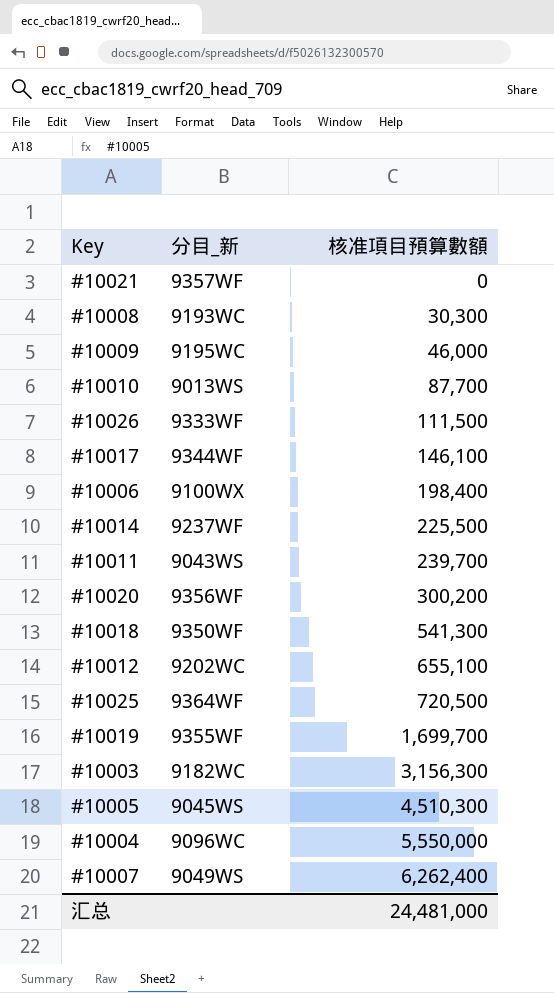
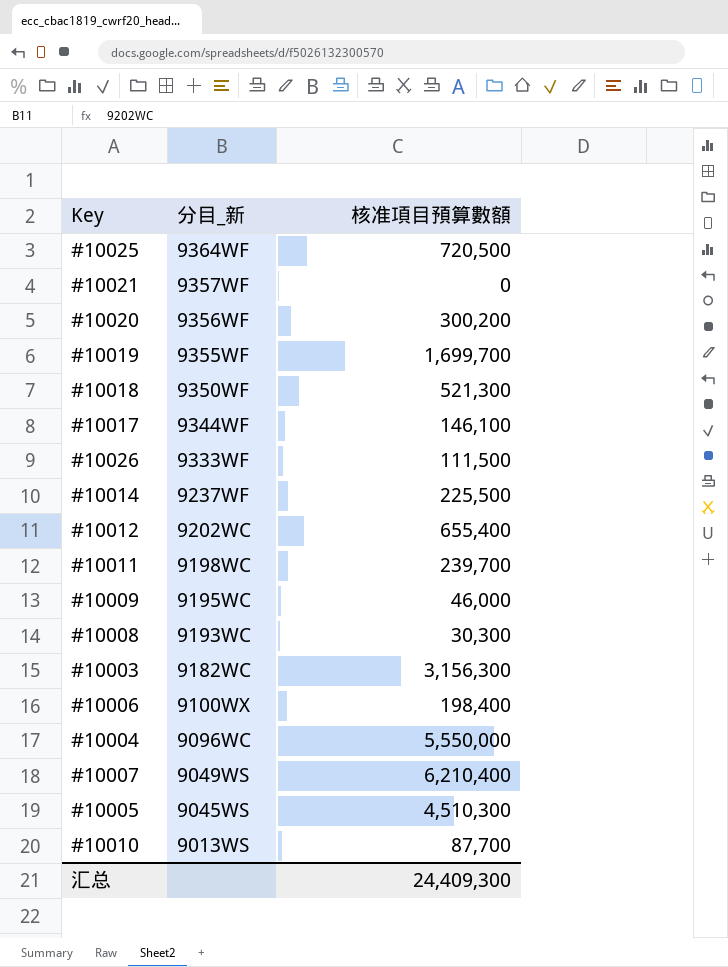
row order: 核准項目預算數額 ascending -> 分目_新 descending
#10018 | 核准項目預算數額: 541,300 -> 521,300
#10012 | 核准項目預算數額: 655,100 -> 655,400
#10011 | 分目_新: 9043WS -> 9198WC
#10007 | 核准項目預算數額: 6,262,400 -> 6,210,400
汇总 | 核准項目預算數額: 24,481,000 -> 24,409,300

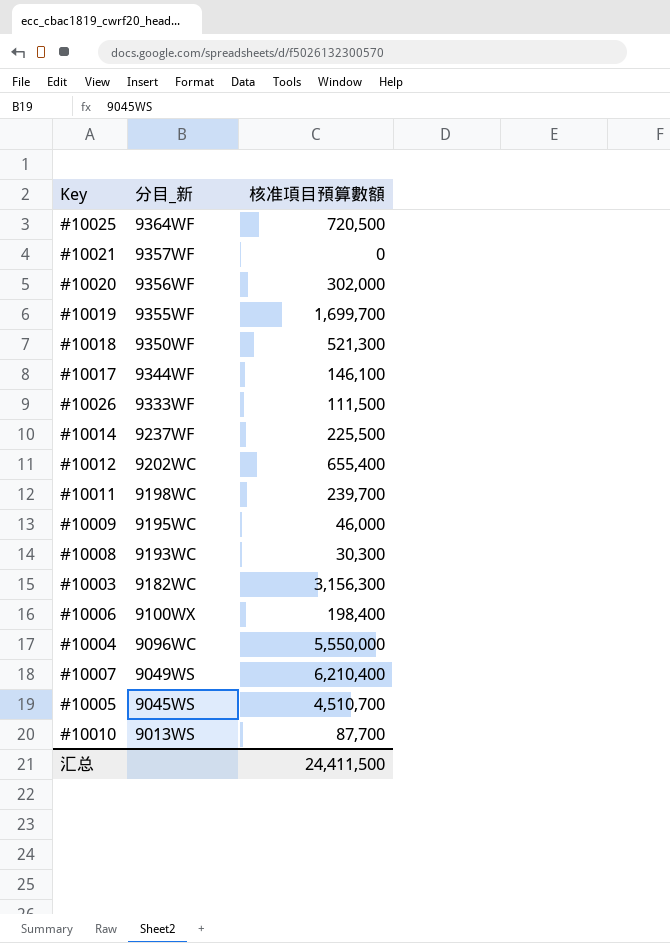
#10020 | 核准項目預算數額: 300,200 -> 302,000
#10005 | 核准項目預算數額: 4,510,300 -> 4,510,700
汇总 | 核准項目預算數額: 24,409,300 -> 24,411,500

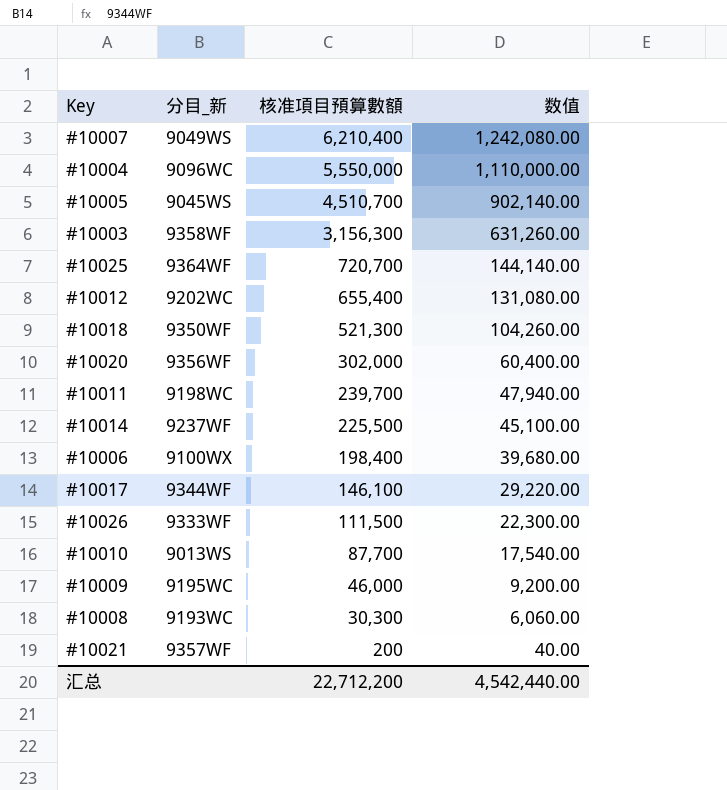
row order: 分目_新 descending -> 核准項目預算數額 descending
column 数值 | formula: none -> [核准項目預算數額] * 0.2
row #10019: 9355WF | 1,699,700 -> none
#10003 | 分目_新: 9182WC -> 9358WF
#10025 | 核准項目預算數額: 720,500 -> 720,700
#10021 | 核准項目預算數額: 0 -> 200
汇总 | 核准項目預算數額: 24,411,500 -> 22,712,200

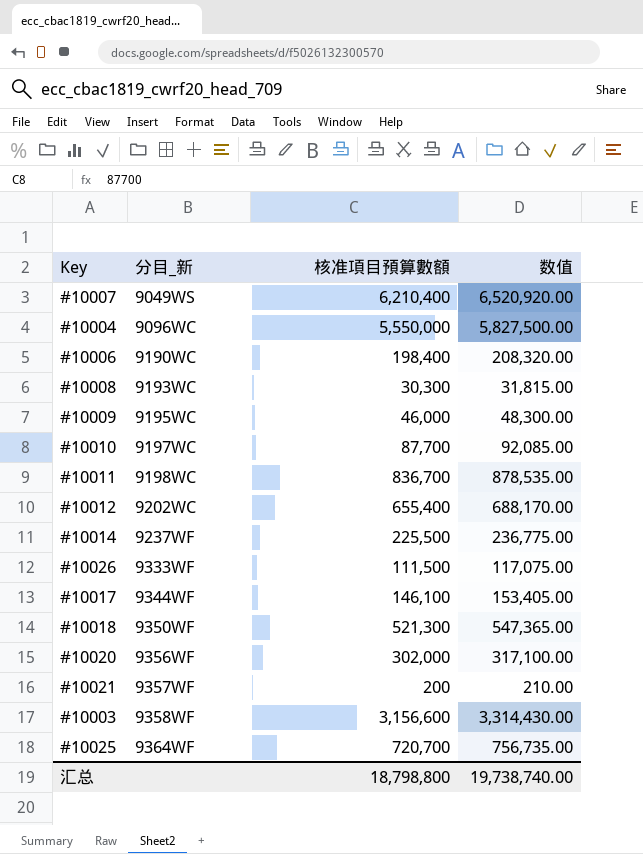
row order: 核准項目預算數額 descending -> 分目_新 ascending
column 数值 | formula: [核准項目預算數額] * 0.2 -> [核准項目預算數額] * 1.05
row #10005: 9045WS | 4,510,700 | 902,140.00 -> none
#10006 | 分目_新: 9100WX -> 9190WC
#10010 | 分目_新: 9013WS -> 9197WC
#10011 | 核准項目預算數額: 239,700 -> 836,700
#10003 | 核准項目預算數額: 3,156,300 -> 3,156,600
汇总 | 核准項目預算數額: 22,712,200 -> 18,798,800
汇总 | 数值: 4,542,440.00 -> 19,738,740.00

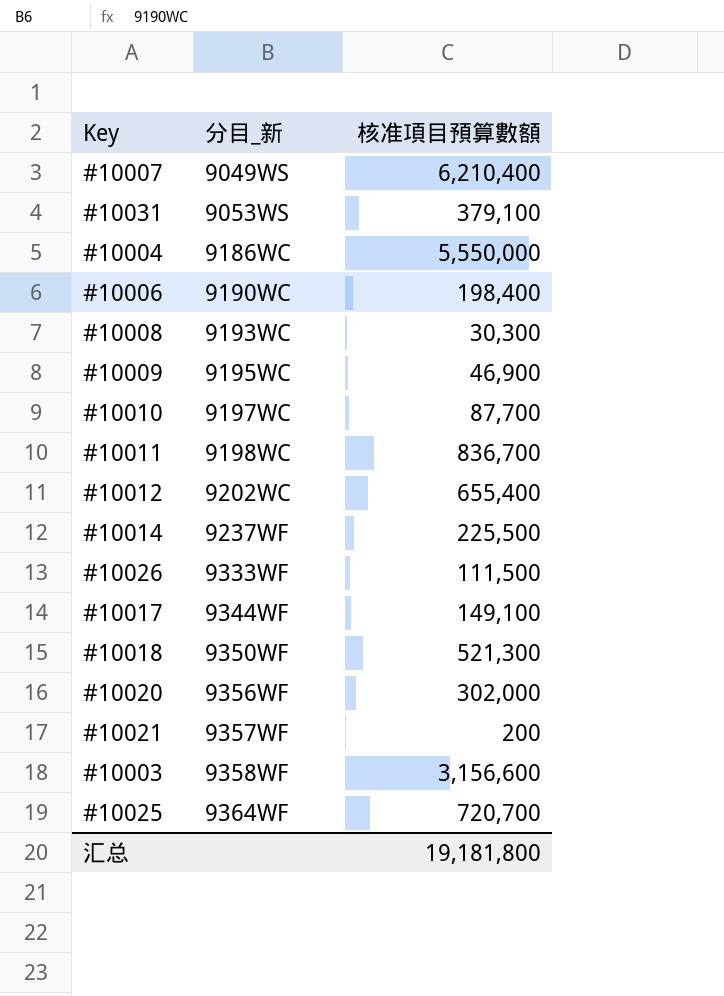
column 数值 | formula: [核准項目預算數額] * 1.05 -> none
row #10031: none -> 9053WS | 379,100
#10004 | 分目_新: 9096WC -> 9186WC
#10009 | 核准項目預算數額: 46,000 -> 46,900
#10017 | 核准項目預算數額: 146,100 -> 149,100
汇总 | 核准項目預算數額: 18,798,800 -> 19,181,800

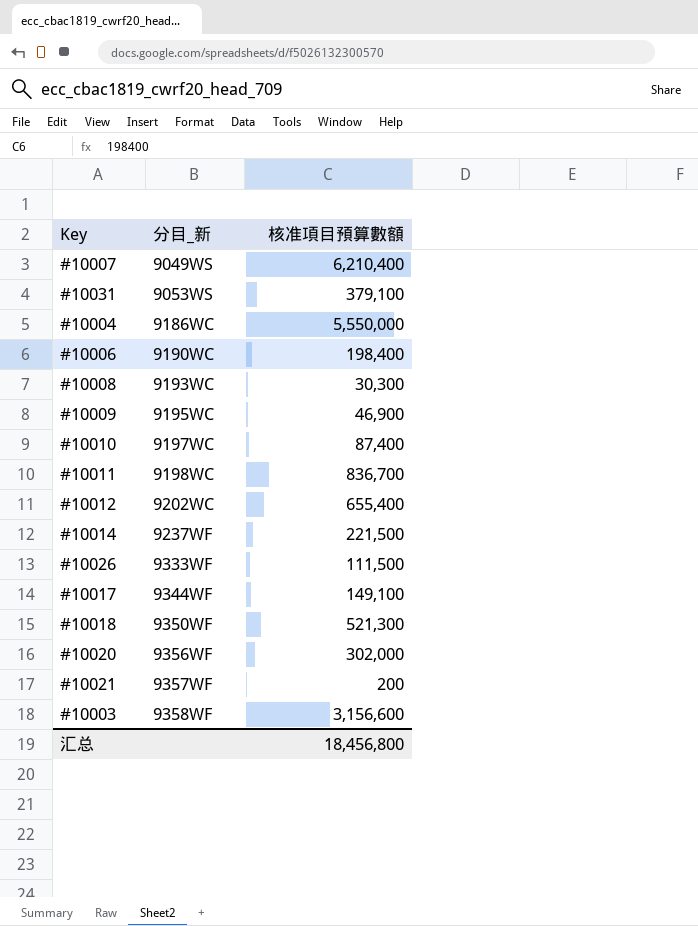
row #10025: 9364WF | 720,700 -> none
#10010 | 核准項目預算數額: 87,700 -> 87,400
#10014 | 核准項目預算數額: 225,500 -> 221,500
汇总 | 核准項目預算數額: 19,181,800 -> 18,456,800

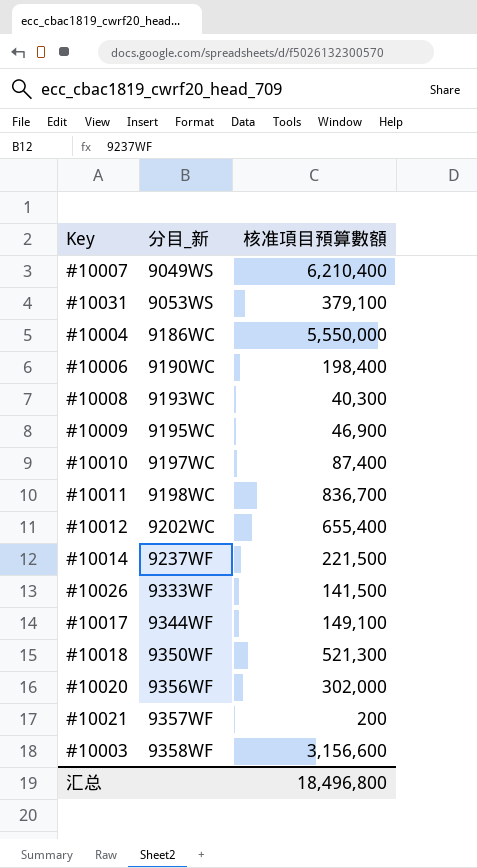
#10008 | 核准項目預算數額: 30,300 -> 40,300
#10026 | 核准項目預算數額: 111,500 -> 141,500
汇总 | 核准項目預算數額: 18,456,800 -> 18,496,800

